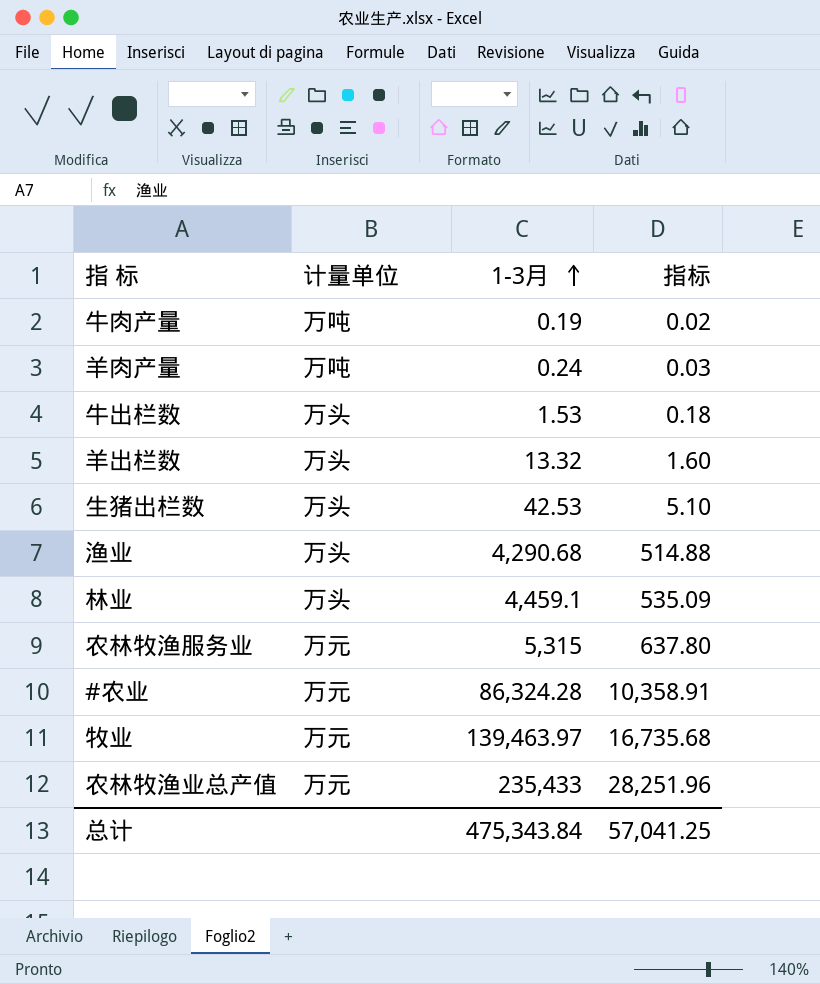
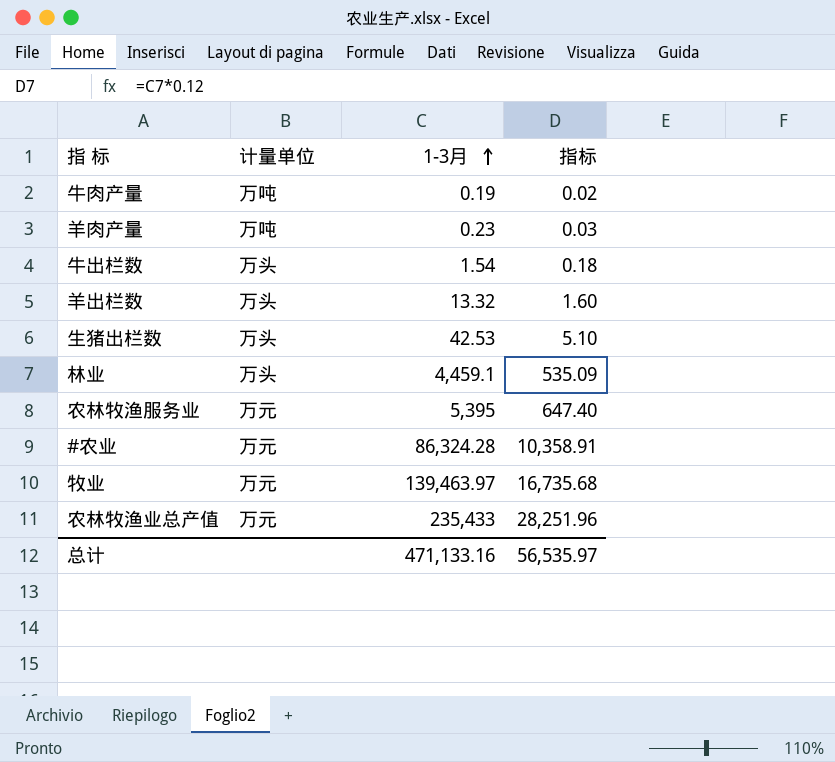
row 渔业: 万头 | 4,290.68 | 514.88 -> none
羊肉产量 | 1-3月: 0.24 -> 0.23
牛出栏数 | 1-3月: 1.53 -> 1.54
农林牧渔服务业 | 1-3月: 5,315 -> 5,395
农林牧渔服务业 | 指标: 637.80 -> 647.40
总计 | 1-3月: 475,343.84 -> 471,133.16
总计 | 指标: 57,041.25 -> 56,535.97

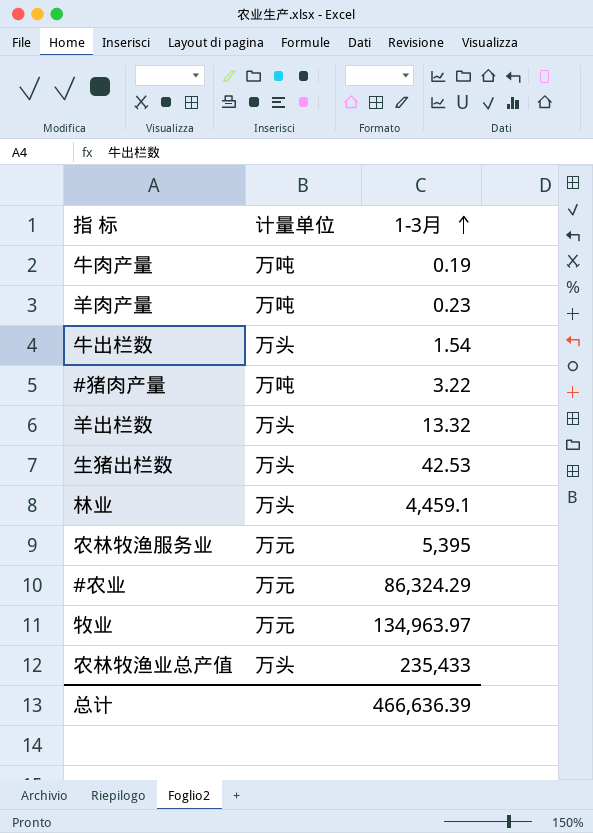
column 指标 | formula: [1-3月] * 0.12 -> none
row #猪肉产量: none -> 万吨 | 3.22
#农业 | 1-3月: 86,324.28 -> 86,324.29
牧业 | 1-3月: 139,463.97 -> 134,963.97
农林牧渔业总产值 | 计量单位: 万元 -> 万头
总计 | 1-3月: 471,133.16 -> 466,636.39

